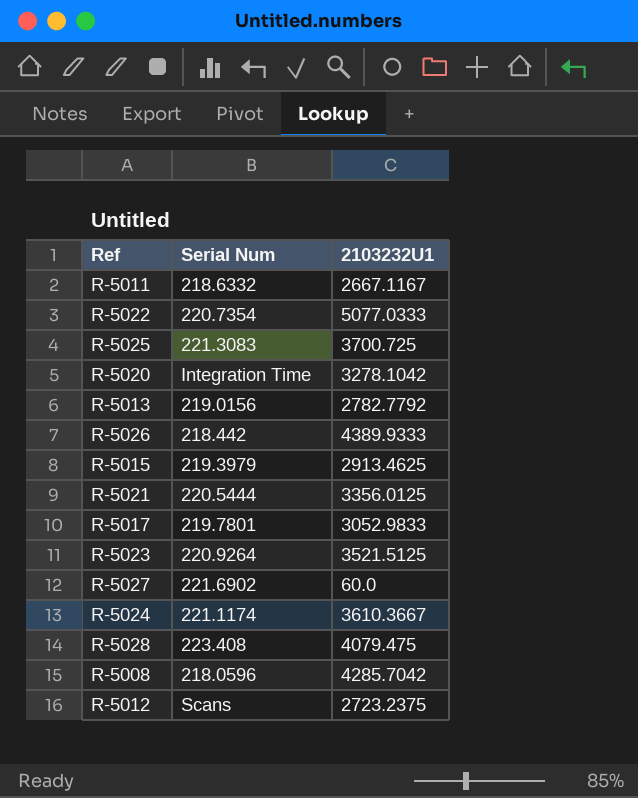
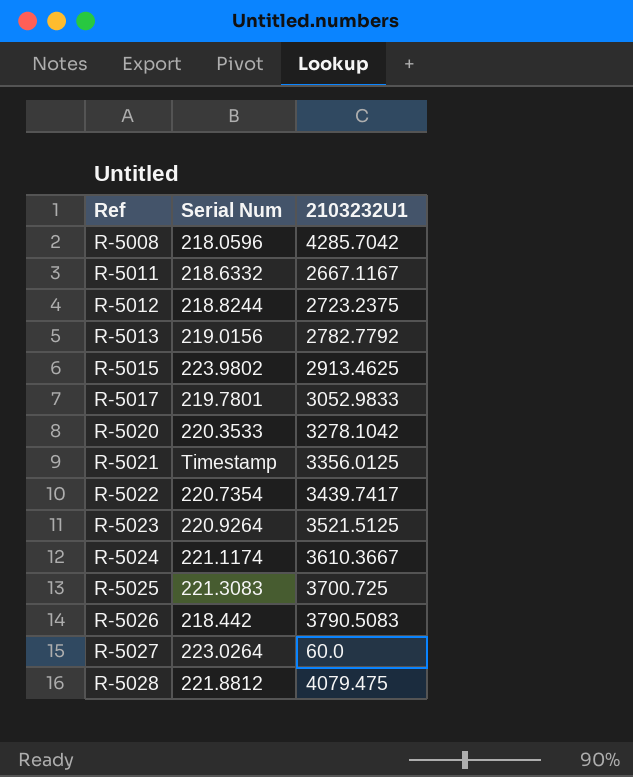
row order: none -> Ref ascending
R-5012 | Serial Num: Scans -> 218.8244
R-5015 | Serial Num: 219.3979 -> 223.9802
R-5020 | Serial Num: Integration Time -> 220.3533
R-5021 | Serial Num: 220.5444 -> Timestamp
R-5022 | 2103232U1: 5077.0333 -> 3439.7417
R-5026 | 2103232U1: 4389.9333 -> 3790.5083
R-5027 | Serial Num: 221.6902 -> 223.0264
R-5028 | Serial Num: 223.408 -> 221.8812

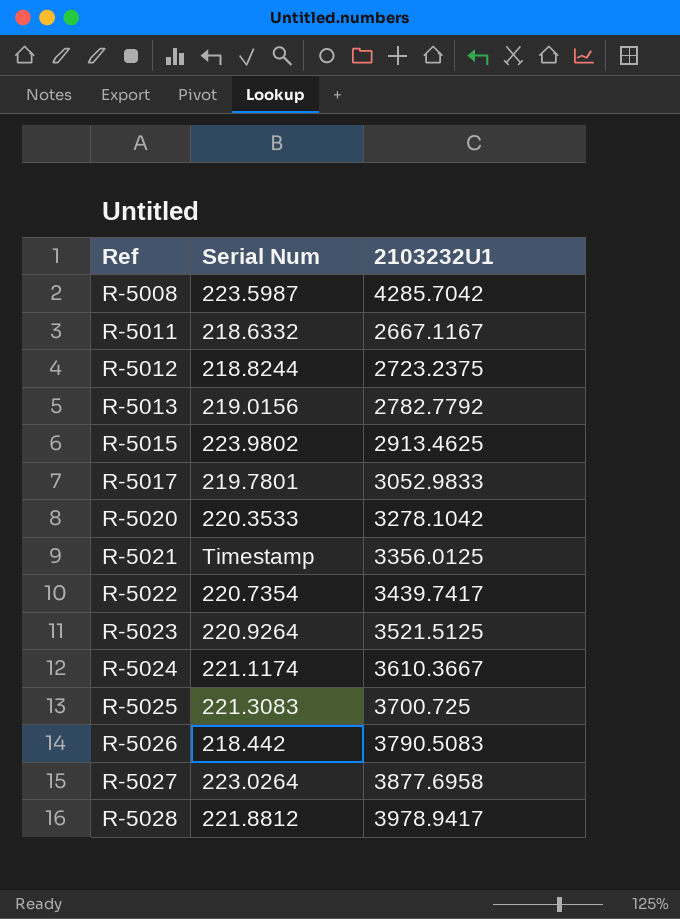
R-5008 | Serial Num: 218.0596 -> 223.5987
R-5027 | 2103232U1: 60.0 -> 3877.6958
R-5028 | 2103232U1: 4079.475 -> 3978.9417

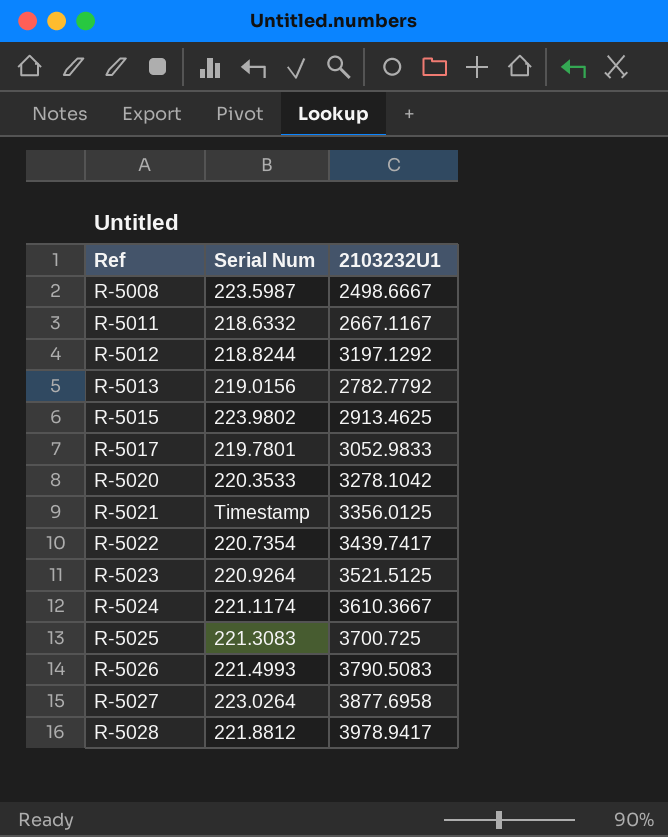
R-5008 | 2103232U1: 4285.7042 -> 2498.6667
R-5012 | 2103232U1: 2723.2375 -> 3197.1292
R-5026 | Serial Num: 218.442 -> 221.4993

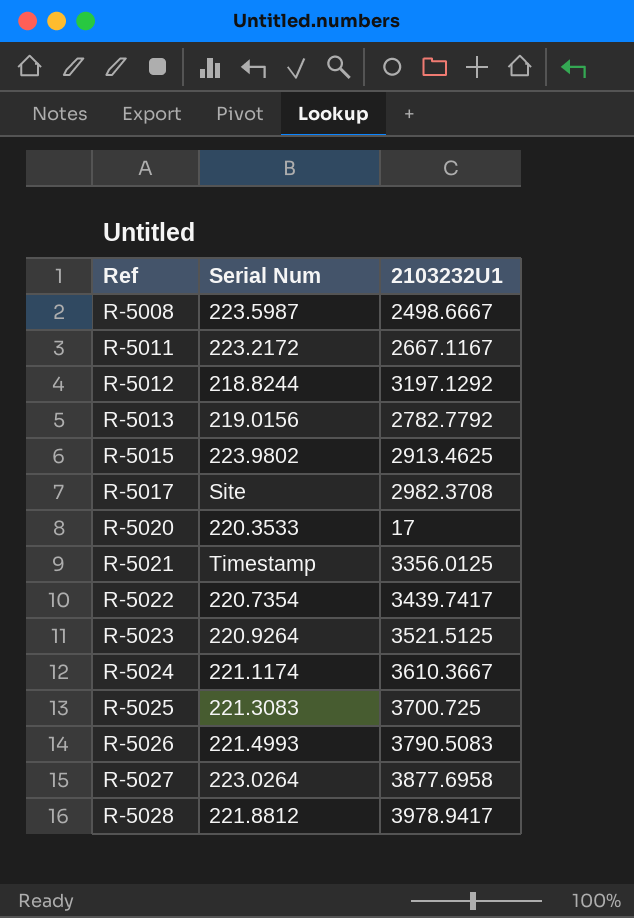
R-5011 | Serial Num: 218.6332 -> 223.2172
R-5017 | Serial Num: 219.7801 -> Site
R-5017 | 2103232U1: 3052.9833 -> 2982.3708
R-5020 | 2103232U1: 3278.1042 -> 17

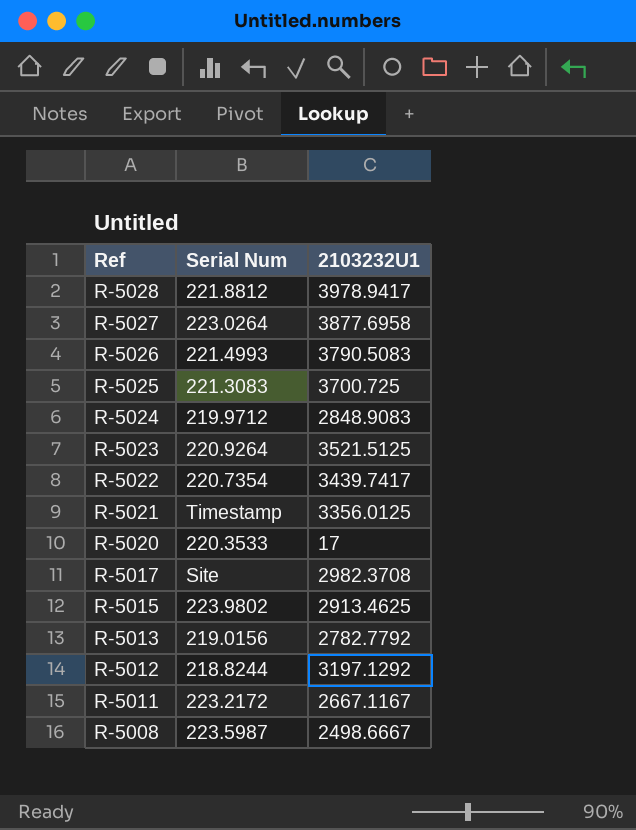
row order: Ref ascending -> Ref descending
R-5024 | Serial Num: 221.1174 -> 219.9712
R-5024 | 2103232U1: 3610.3667 -> 2848.9083

